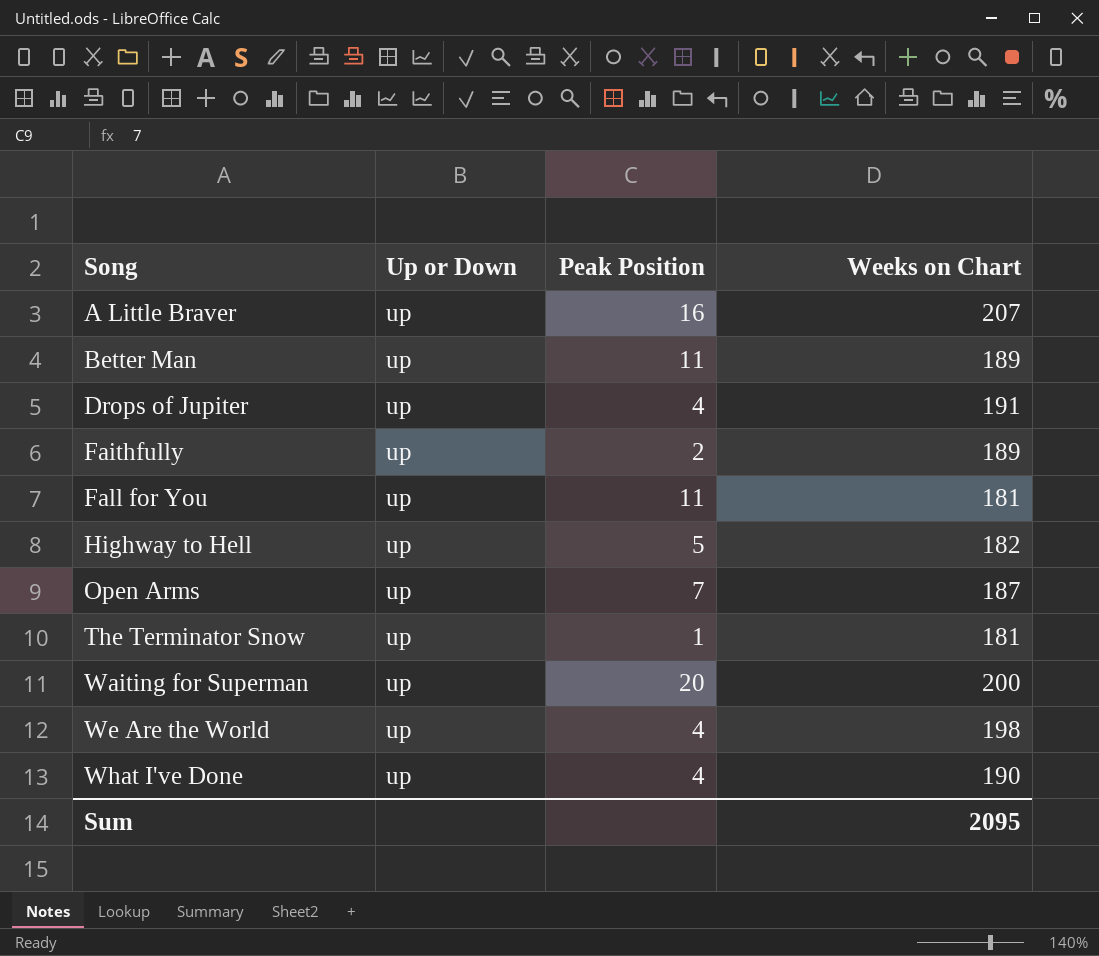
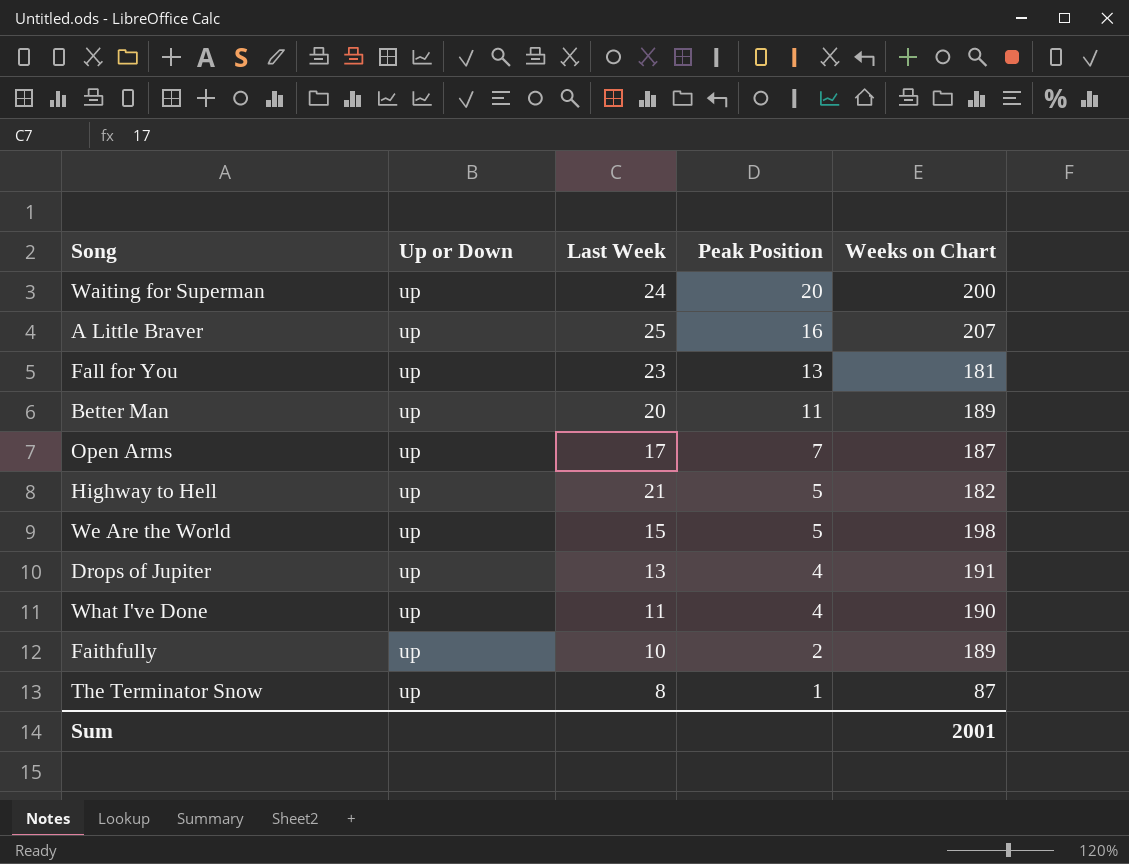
row order: Song ascending -> Peak Position descending
column Last Week | position: none -> 3
Fall for You | Peak Position: 11 -> 13
We Are the World | Peak Position: 4 -> 5
The Terminator Snow | Weeks on Chart: 181 -> 87
Sum | Weeks on Chart: 2095 -> 2001

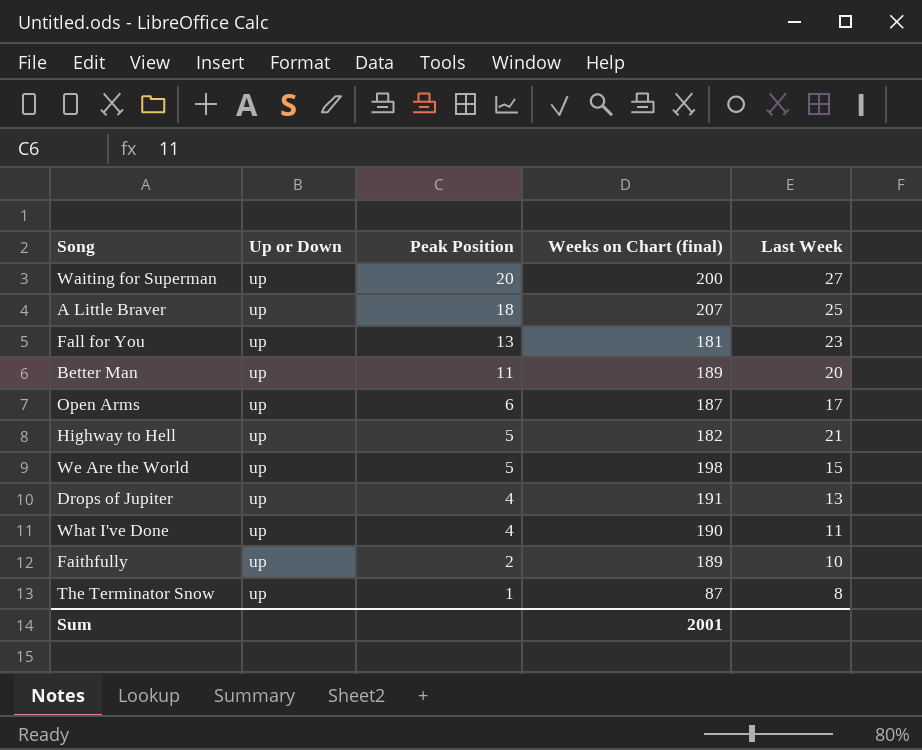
column name: Weeks on Chart -> Weeks on Chart (final)
column Last Week | position: 3 -> 5
Waiting for Superman | Last Week: 24 -> 27
A Little Braver | Peak Position: 16 -> 18
Open Arms | Peak Position: 7 -> 6

